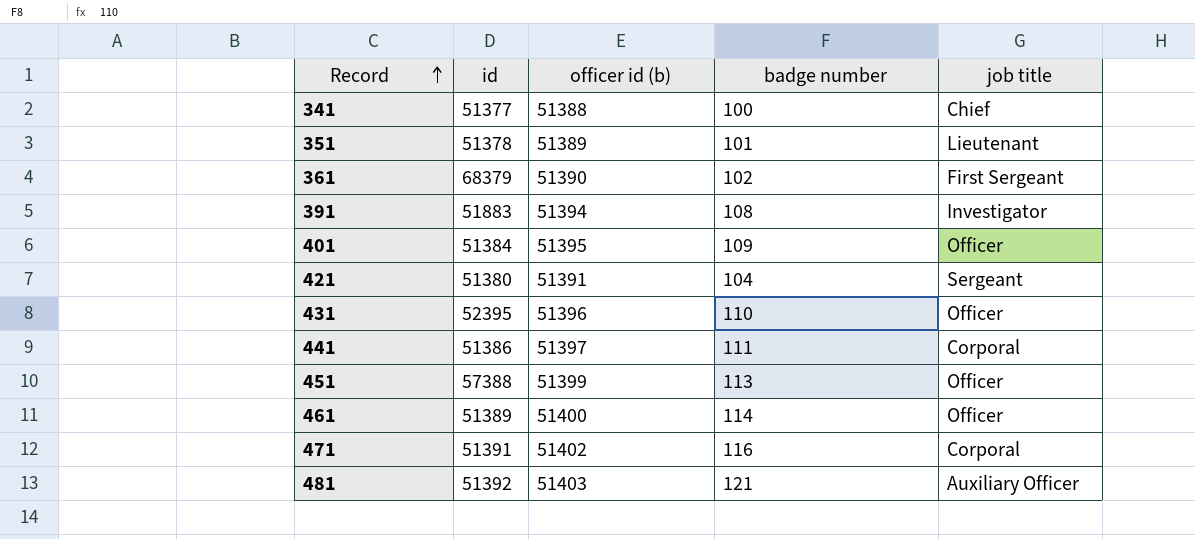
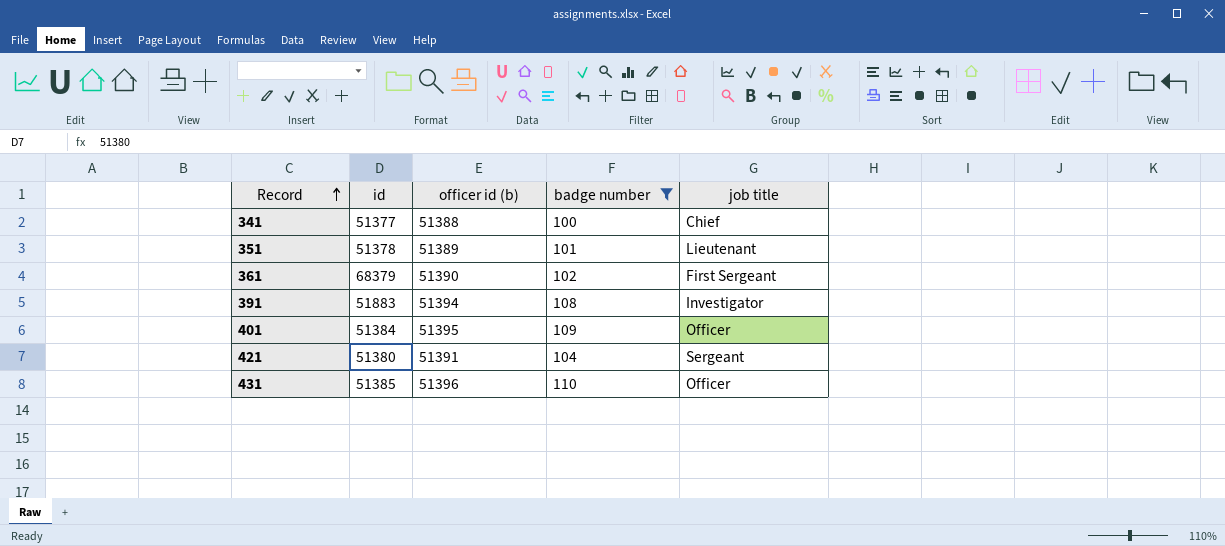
filter: none -> badge number <= 110
431 | id: 52395 -> 51385

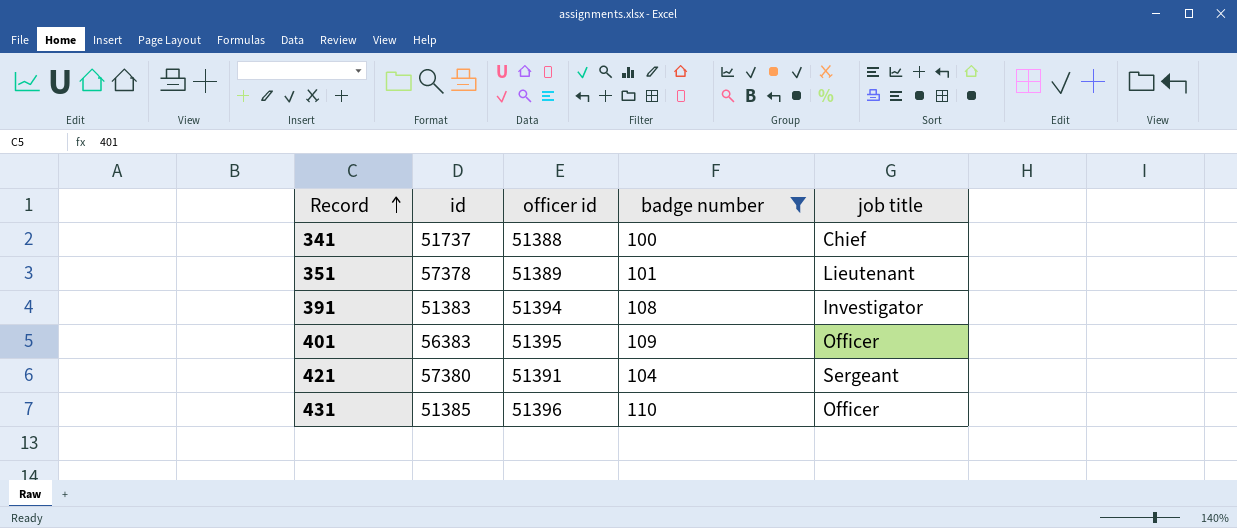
column name: officer id (b) -> officer id
row 361: 68379 | 51390 | 102 | First Sergeant -> none
341 | id: 51377 -> 51737
351 | id: 51378 -> 57378
391 | id: 51883 -> 51383
401 | id: 51384 -> 56383
421 | id: 51380 -> 57380

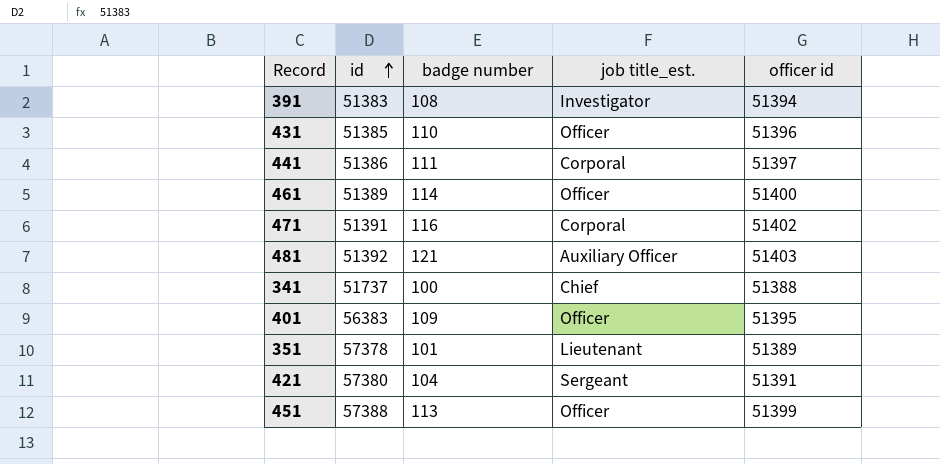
filter: badge number <= 110 -> none
row order: Record ascending -> id ascending
column name: job title -> job title_est.
column officer id | position: 3 -> 5

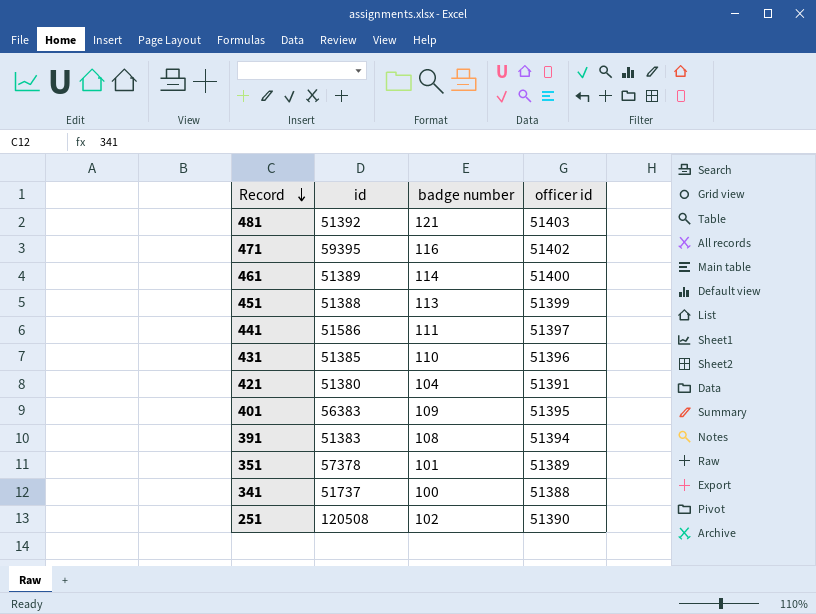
row order: id ascending -> Record descending
column job title_est. | position: 4 -> none
471 | id: 51391 -> 59395
451 | id: 57388 -> 51388
441 | id: 51386 -> 51586
421 | id: 57380 -> 51380
row 251: none -> 120508 | 102 | 51390

